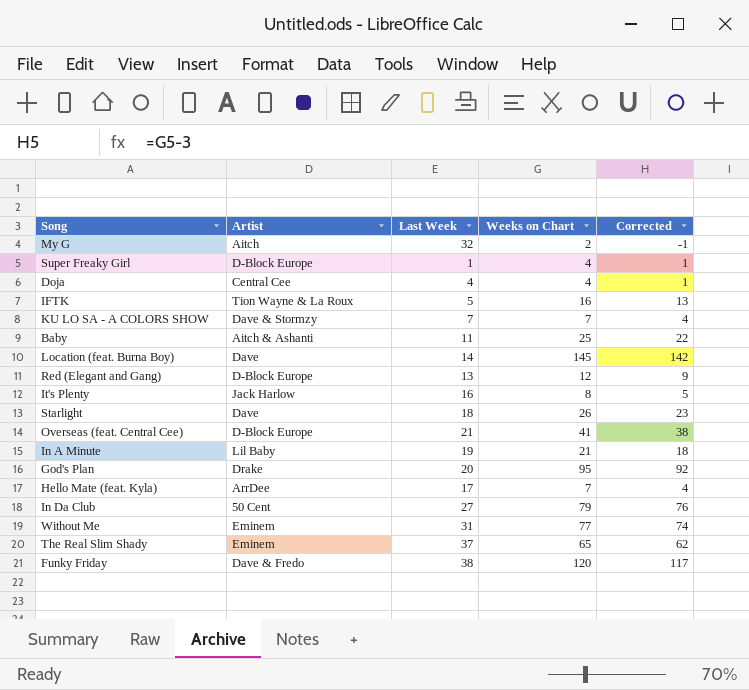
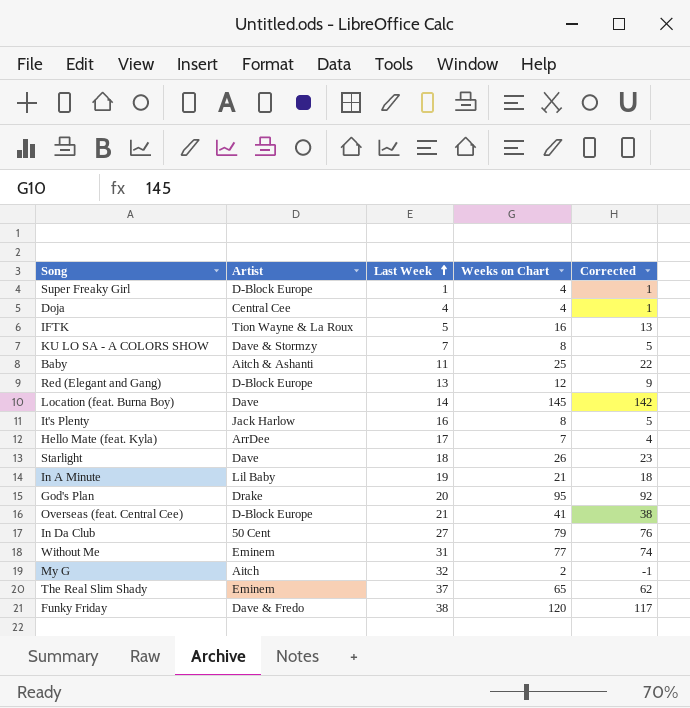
row order: none -> Last Week ascending
KU LO SA - A COLORS SHOW | Weeks on Chart: 7 -> 8
KU LO SA - A COLORS SHOW | Corrected: 4 -> 5

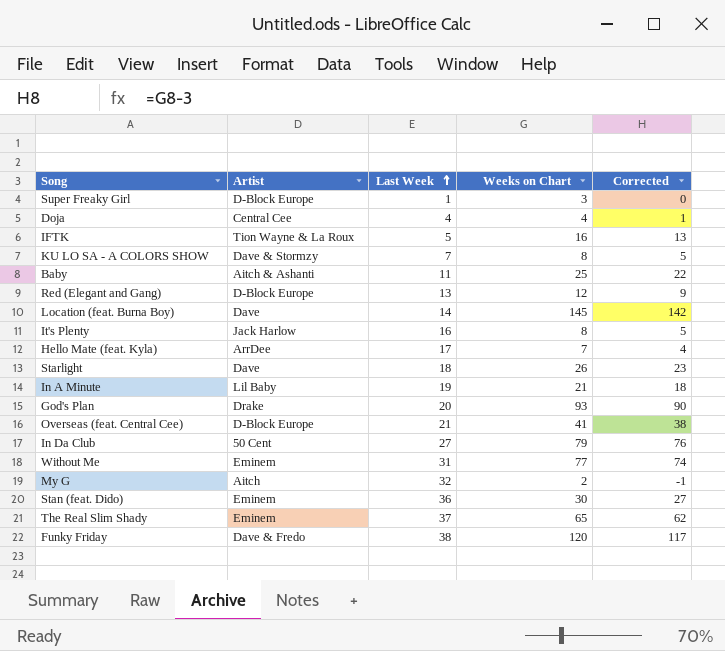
Super Freaky Girl | Weeks on Chart: 4 -> 3
Super Freaky Girl | Corrected: 1 -> 0
God's Plan | Weeks on Chart: 95 -> 93
God's Plan | Corrected: 92 -> 90
row Stan (feat. Dido): none -> Eminem | 36 | 30 | 27

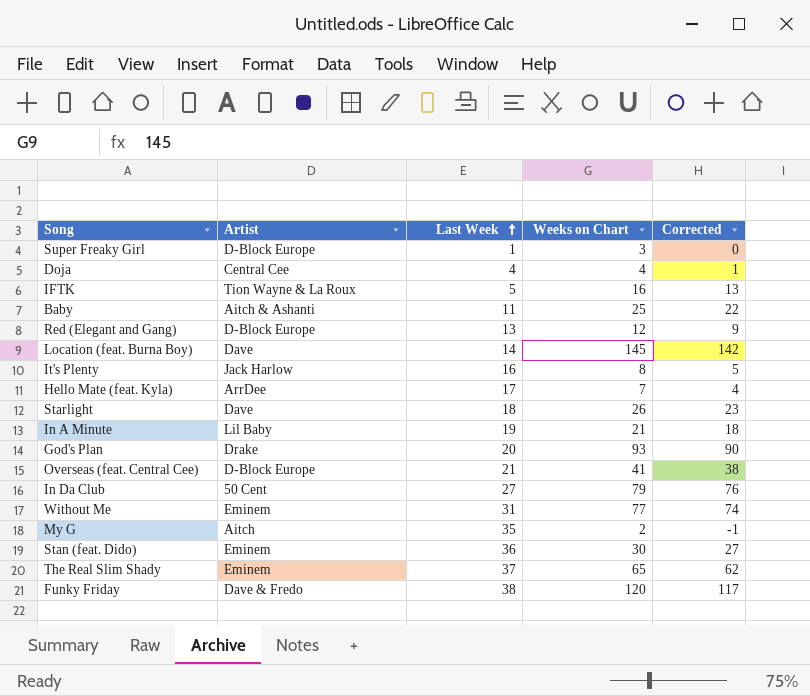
row KU LO SA - A COLORS SHOW: Dave & Stormzy | 7 | 8 | 5 -> none
My G | Last Week: 32 -> 35

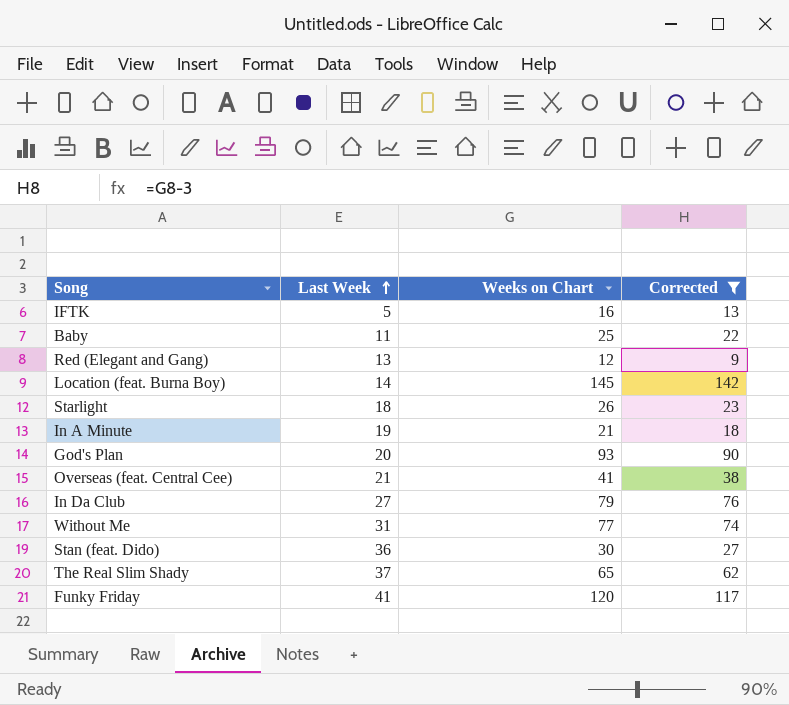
filter: none -> Corrected >= 9
column Artist | position: 2 -> none
Funky Friday | Last Week: 38 -> 41

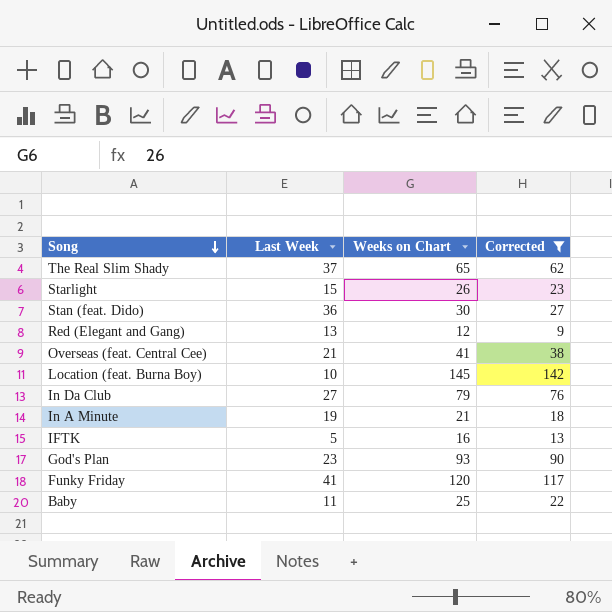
row order: Last Week ascending -> Song descending
row Without Me: 31 | 77 | 74 -> none
Starlight | Last Week: 18 -> 15
Location (feat. Burna Boy) | Last Week: 14 -> 10
God's Plan | Last Week: 20 -> 23

